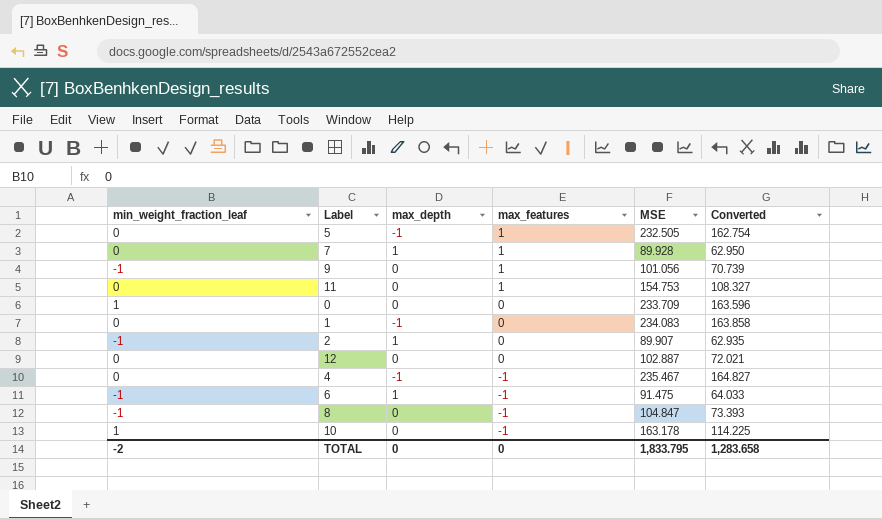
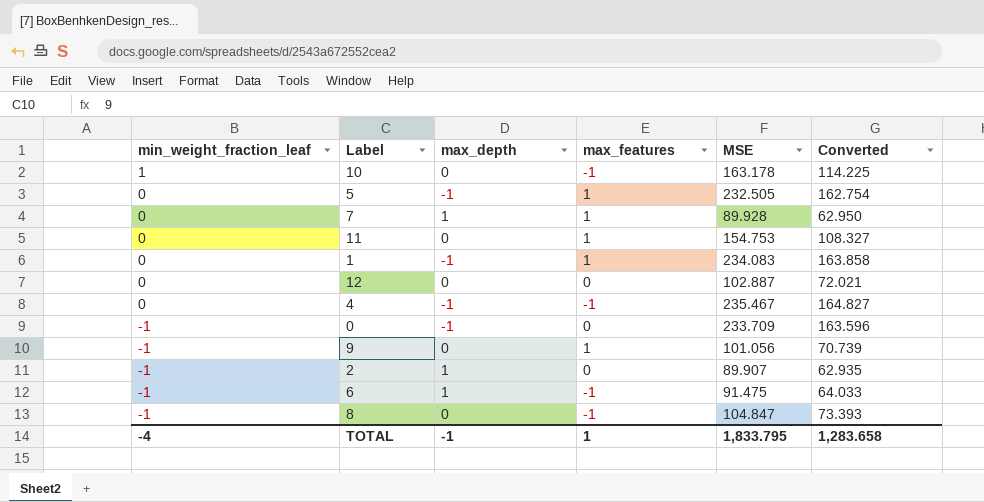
row order: max_features descending -> min_weight_fraction_leaf descending
1 | max_features: 0 -> 1
0 | min_weight_fraction_leaf: 1 -> -1
0 | max_depth: 0 -> -1
TOTAL | min_weight_fraction_leaf: -2 -> -4
TOTAL | max_depth: 0 -> -1
TOTAL | max_features: 0 -> 1

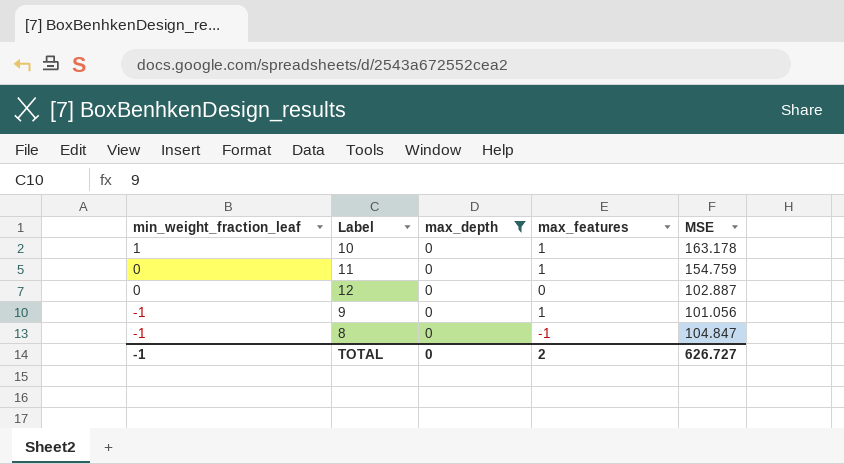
filter: none -> max_depth = 0
column Converted | formula: [MSE] * 0.7 -> none
10 | max_features: -1 -> 1
11 | MSE: 154.753 -> 154.759
TOTAL | min_weight_fraction_leaf: -4 -> -1
TOTAL | max_depth: -1 -> 0
TOTAL | max_features: 1 -> 2
TOTAL | MSE: 1,833.795 -> 626.727

